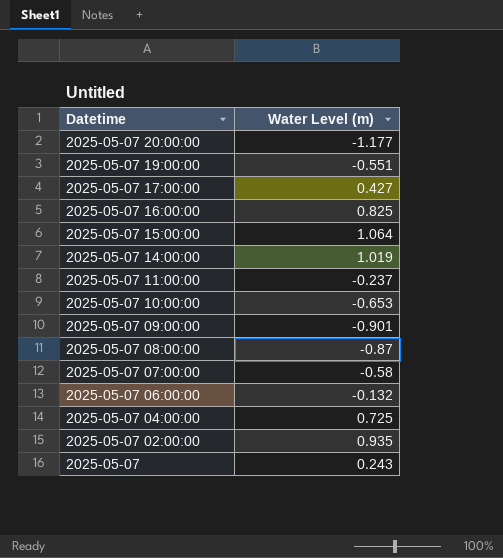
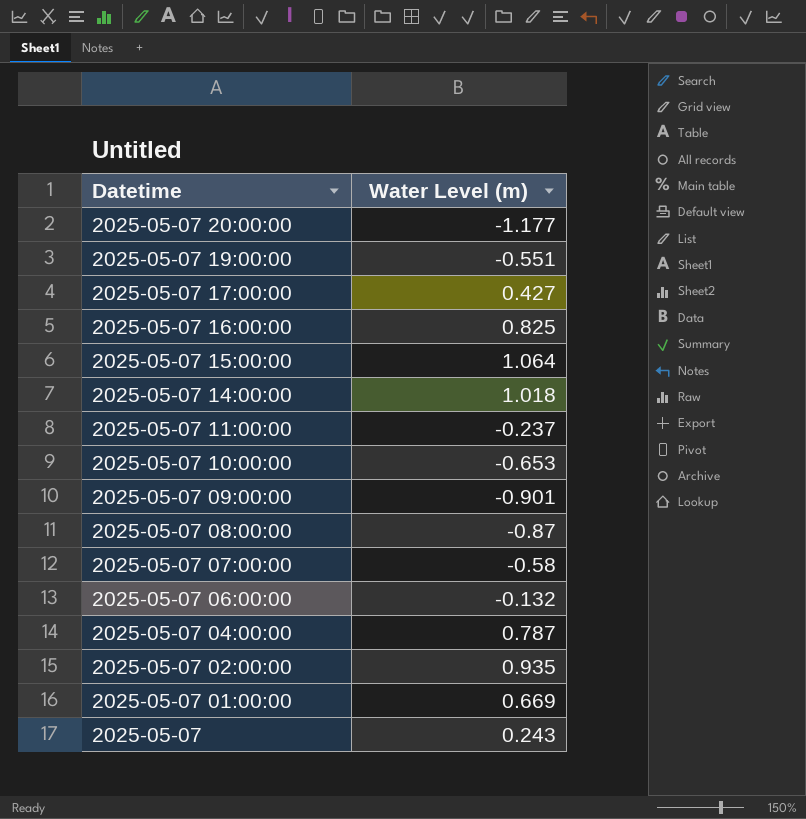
2025-05-07 14:00:00 | Water Level (m): 1.019 -> 1.018
2025-05-07 04:00:00 | Water Level (m): 0.725 -> 0.787
row 2025-05-07 01:00:00: none -> 0.669

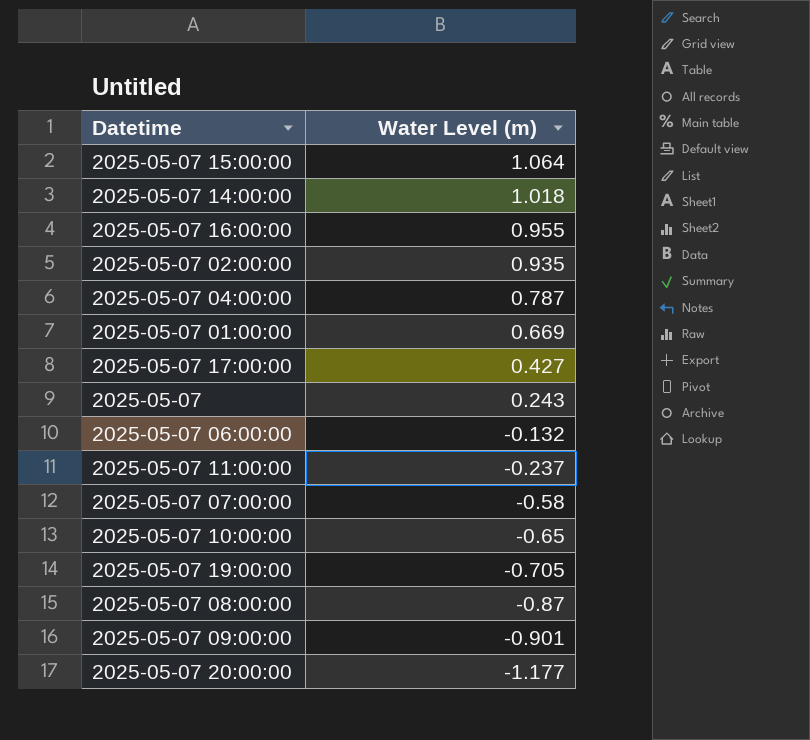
row order: Datetime descending -> Water Level (m) descending
2025-05-07 16:00:00 | Water Level (m): 0.825 -> 0.955
2025-05-07 10:00:00 | Water Level (m): -0.653 -> -0.65
2025-05-07 19:00:00 | Water Level (m): -0.551 -> -0.705

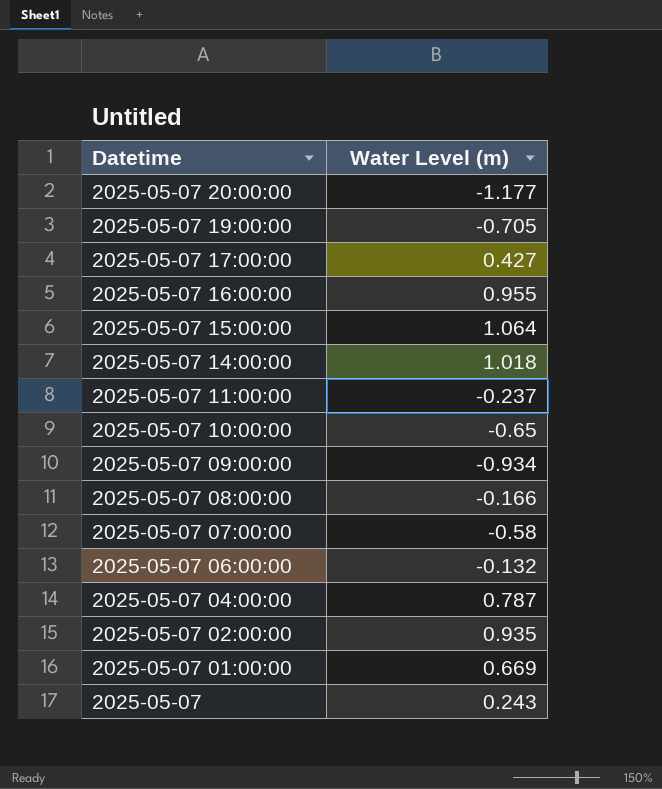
row order: Water Level (m) descending -> Datetime descending
2025-05-07 09:00:00 | Water Level (m): -0.901 -> -0.934
2025-05-07 08:00:00 | Water Level (m): -0.87 -> -0.166

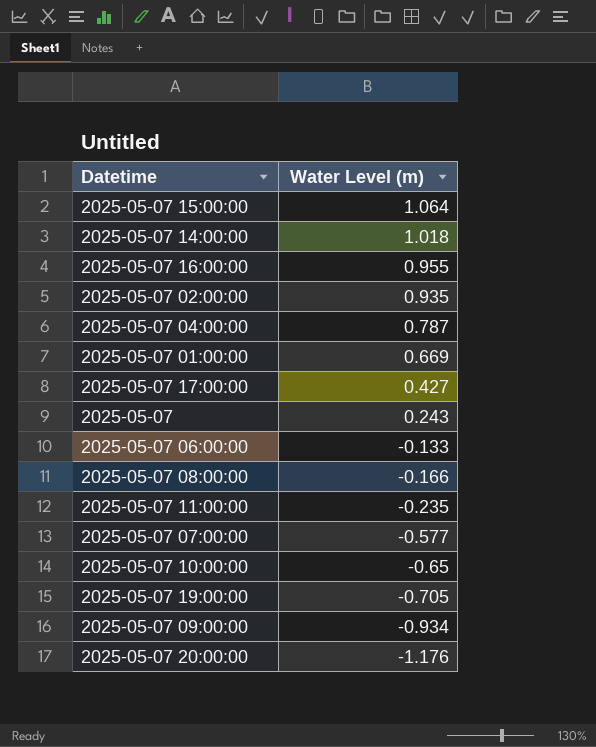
row order: Datetime descending -> Water Level (m) descending
2025-05-07 06:00:00 | Water Level (m): -0.132 -> -0.133
2025-05-07 11:00:00 | Water Level (m): -0.237 -> -0.235
2025-05-07 07:00:00 | Water Level (m): -0.58 -> -0.577
2025-05-07 20:00:00 | Water Level (m): -1.177 -> -1.176

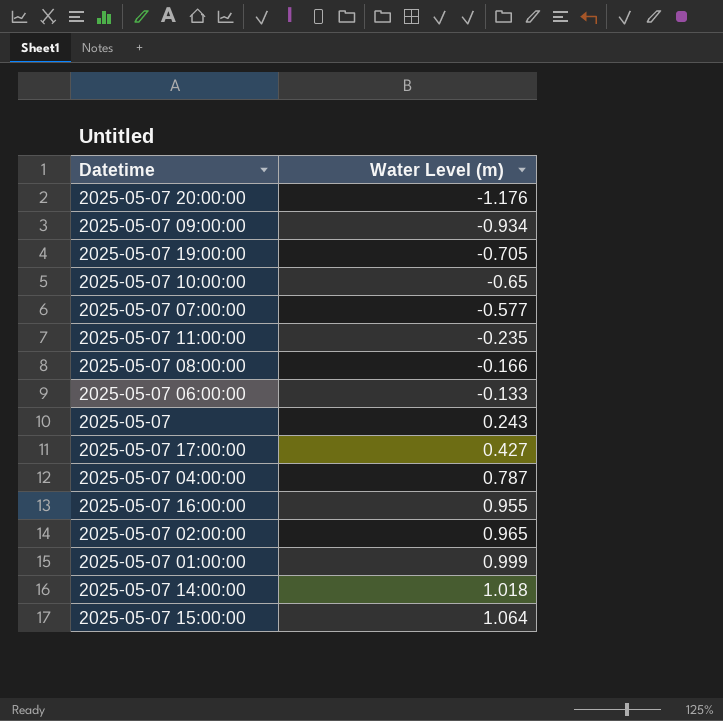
row order: Water Level (m) descending -> Water Level (m) ascending
2025-05-07 02:00:00 | Water Level (m): 0.935 -> 0.965
2025-05-07 01:00:00 | Water Level (m): 0.669 -> 0.999

